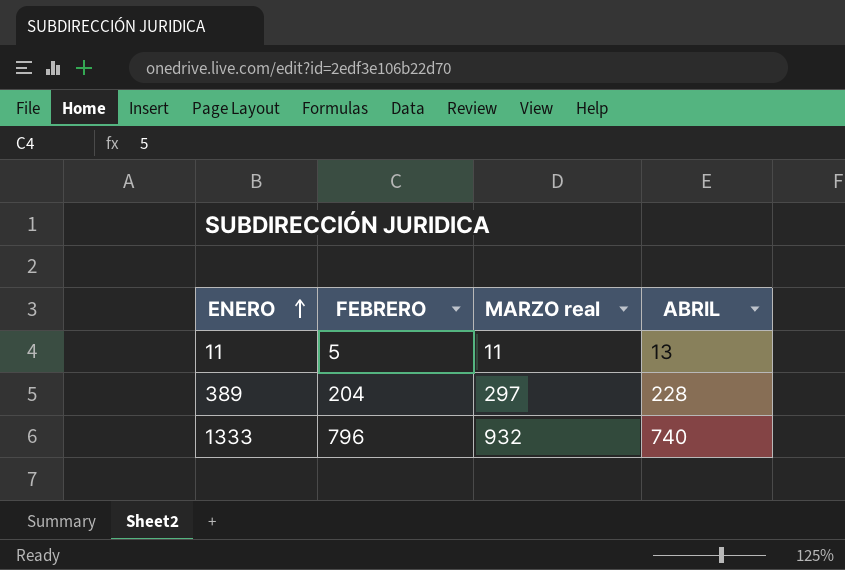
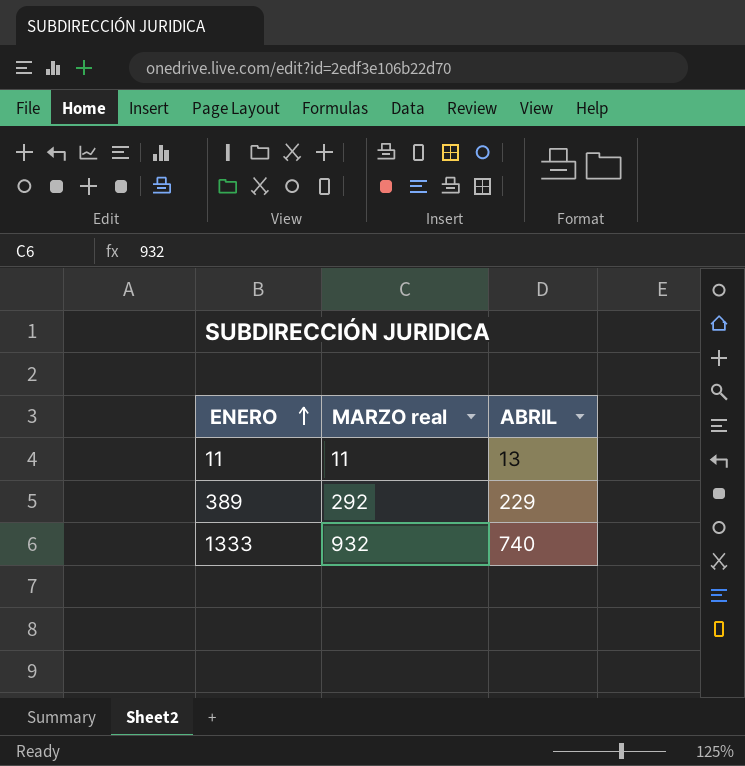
column FEBRERO | position: 2 -> none
389 | MARZO real: 297 -> 292
389 | ABRIL: 228 -> 229

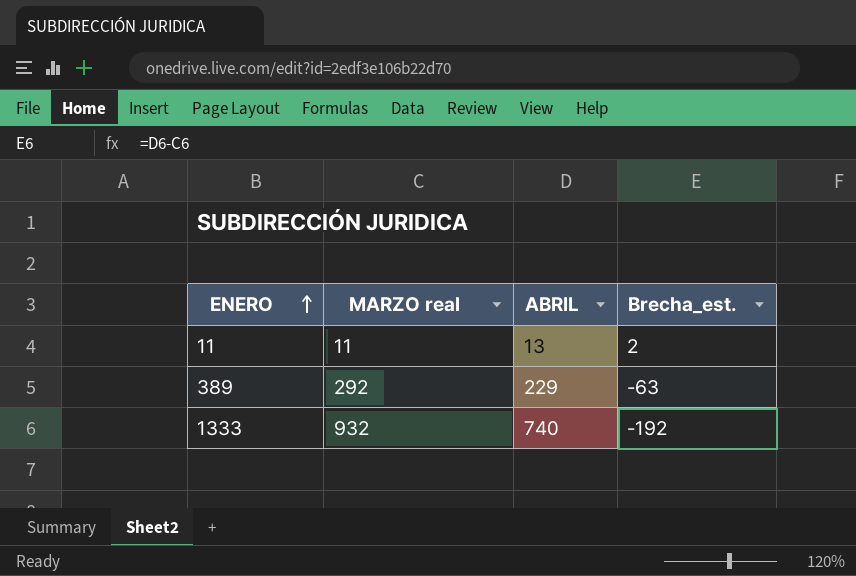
column Brecha_est. | formula: none -> [ABRIL] - [MARZO real]

